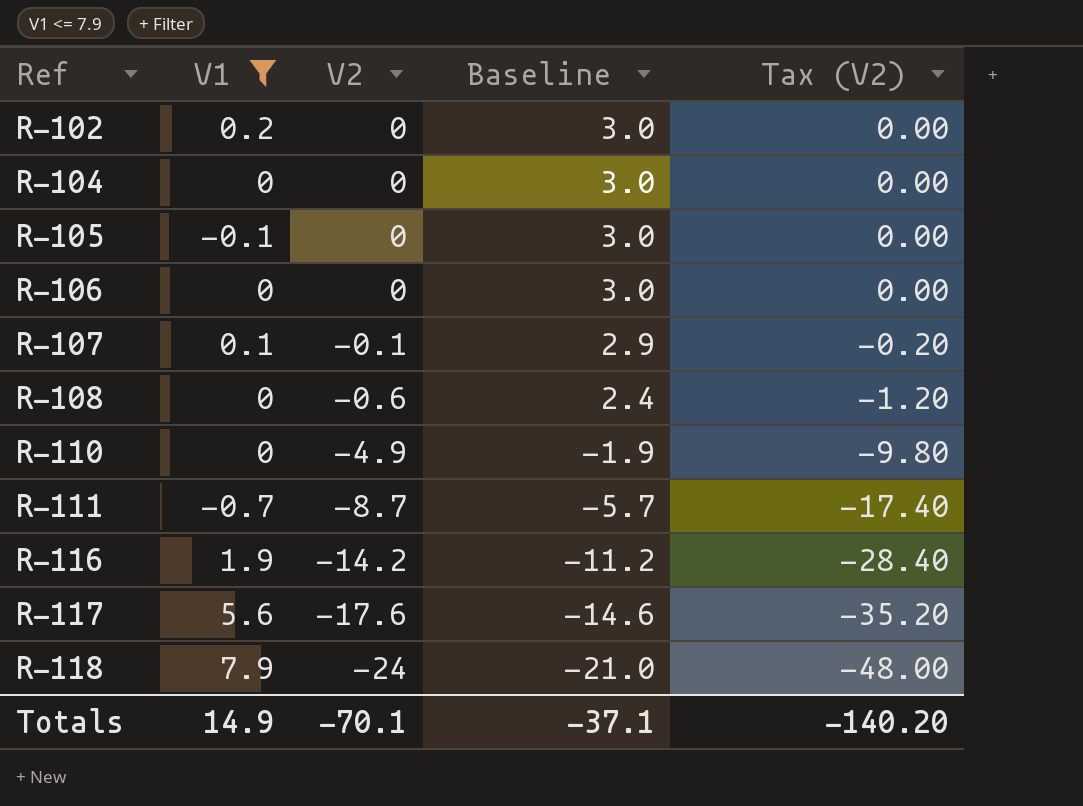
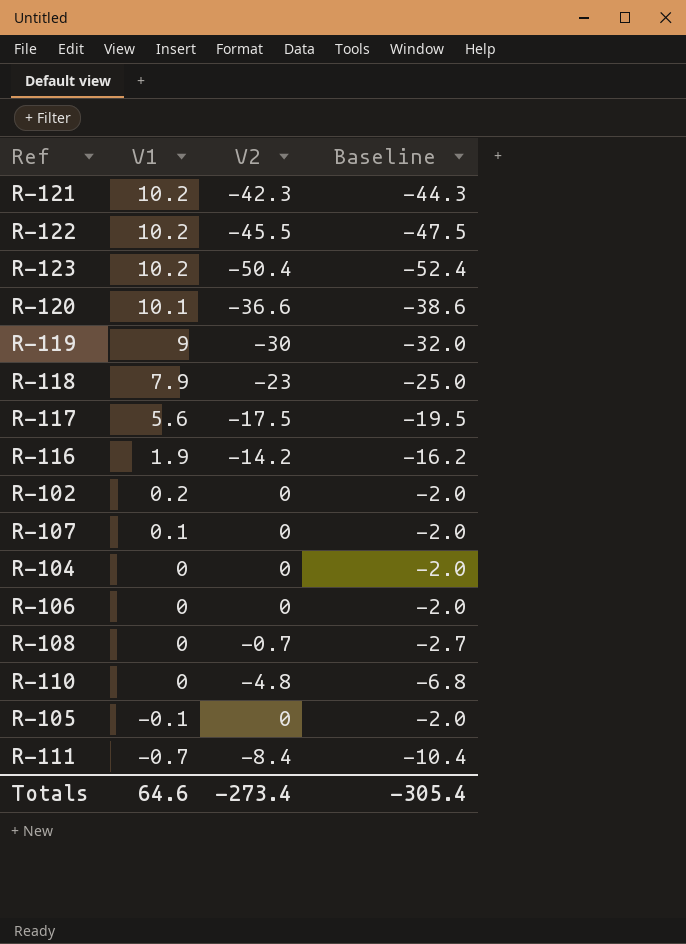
filter: V1 <= 7.9 -> none
row order: Ref ascending -> V1 descending
column Tax (V2) | formula: [V2] * 2 -> none
column Baseline | formula: [V2] + 3 -> [V2] - 2
R-118 | V2: -24 -> -23
R-117 | V2: -17.6 -> -17.5
R-107 | V2: -0.1 -> 0
R-108 | V2: -0.6 -> -0.7
R-110 | V2: -4.9 -> -4.8
R-111 | V2: -8.7 -> -8.4
Totals | V1: 14.9 -> 64.6
Totals | V2: -70.1 -> -273.4
Totals | Baseline: -37.1 -> -305.4

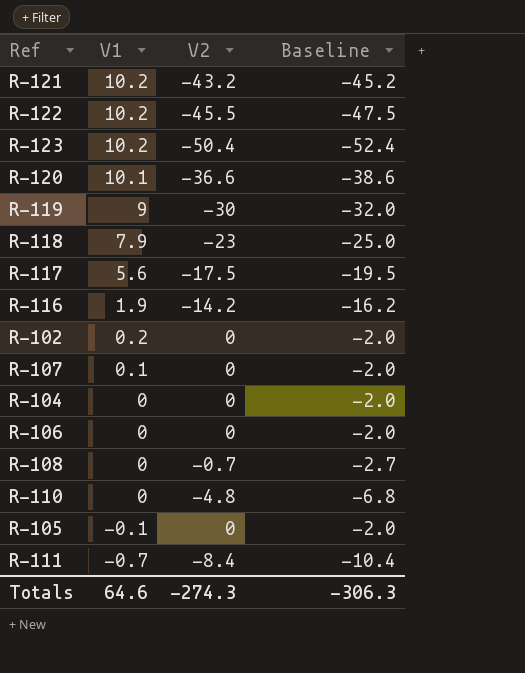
R-121 | V2: -42.3 -> -43.2
R-121 | Baseline: -44.3 -> -45.2
Totals | V2: -273.4 -> -274.3
Totals | Baseline: -305.4 -> -306.3

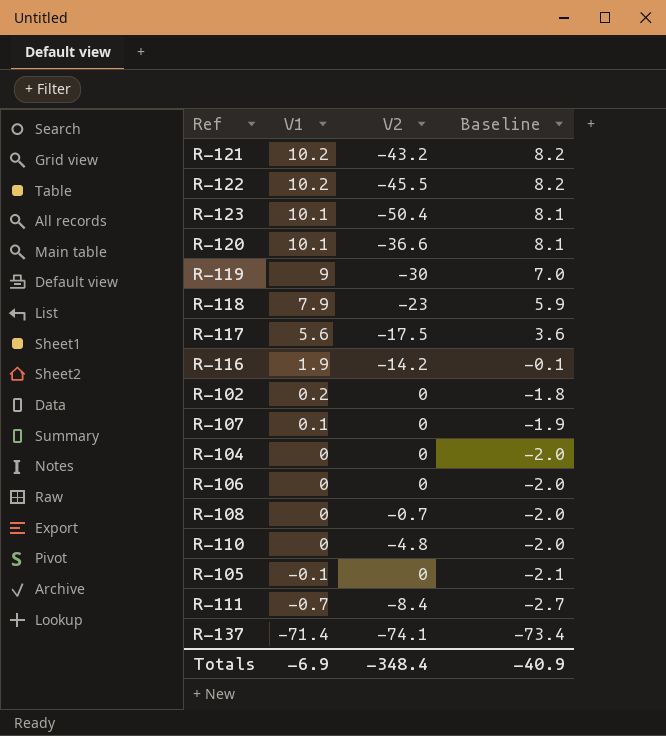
column Baseline | formula: [V2] - 2 -> [V1] - 2
R-123 | V1: 10.2 -> 10.1
row R-137: none -> -71.4 | -74.1 | -73.4
Totals | V1: 64.6 -> -6.9
Totals | V2: -274.3 -> -348.4
Totals | Baseline: -306.3 -> -40.9

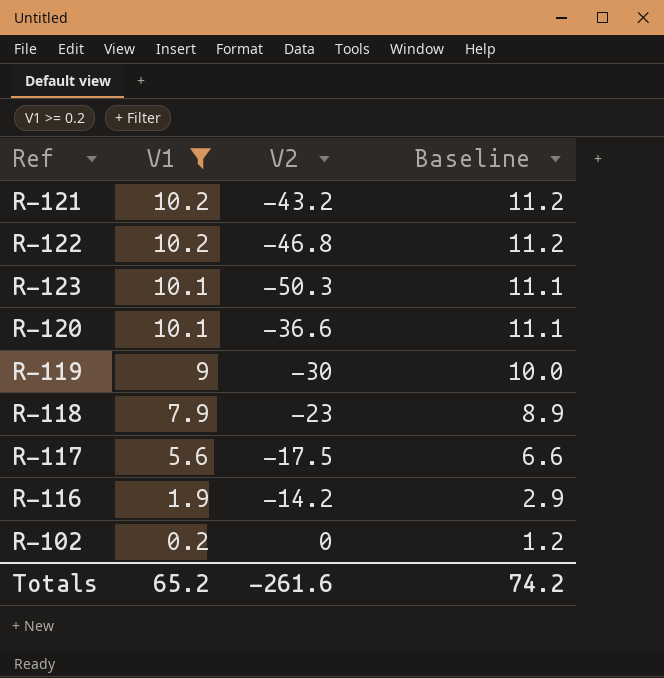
filter: none -> V1 >= 0.2
column Baseline | formula: [V1] - 2 -> [V1] + 1
R-122 | V2: -45.5 -> -46.8
R-123 | V2: -50.4 -> -50.3
Totals | V1: -6.9 -> 65.2
Totals | V2: -348.4 -> -261.6
Totals | Baseline: -40.9 -> 74.2

